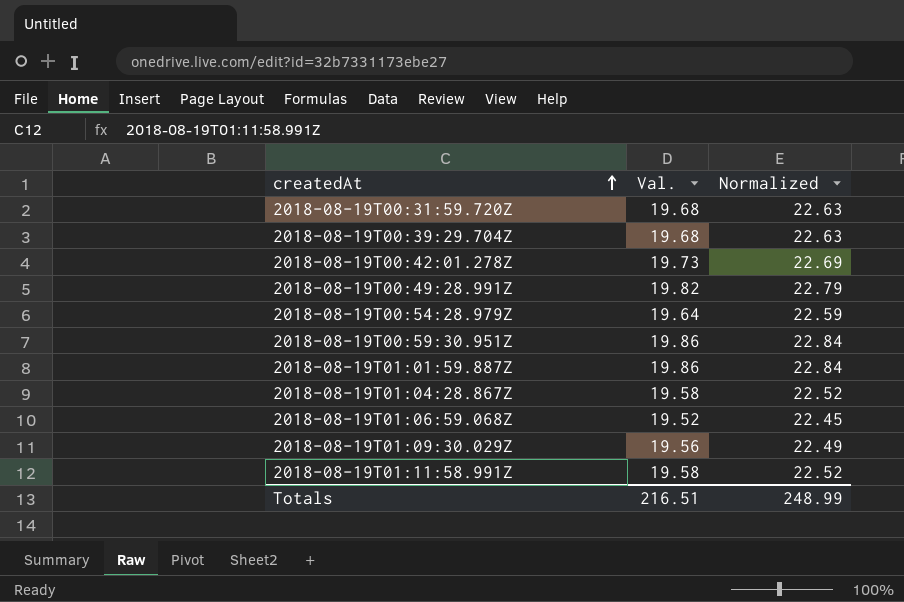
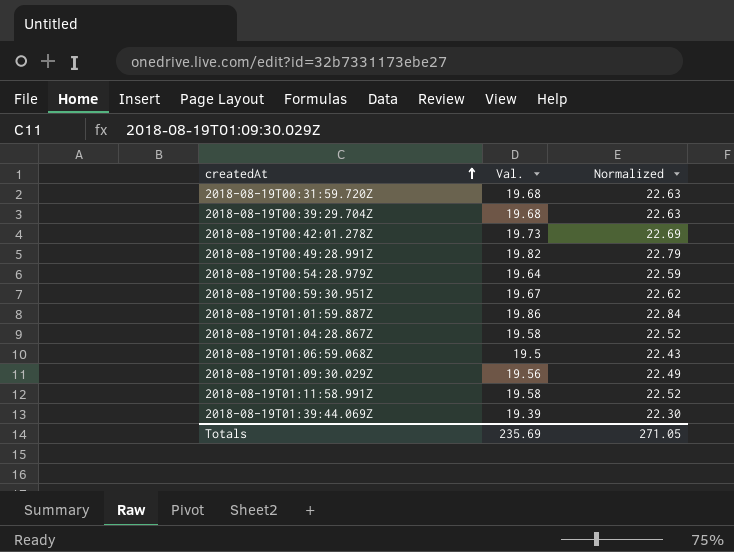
2018-08-19T00:59:30.951Z | Val.: 19.86 -> 19.67
2018-08-19T00:59:30.951Z | Normalized: 22.84 -> 22.62
2018-08-19T01:06:59.068Z | Val.: 19.52 -> 19.5
2018-08-19T01:06:59.068Z | Normalized: 22.45 -> 22.43
row 2018-08-19T01:39:44.069Z: none -> 19.39 | 22.30
Totals | Val.: 216.51 -> 235.69
Totals | Normalized: 248.99 -> 271.05

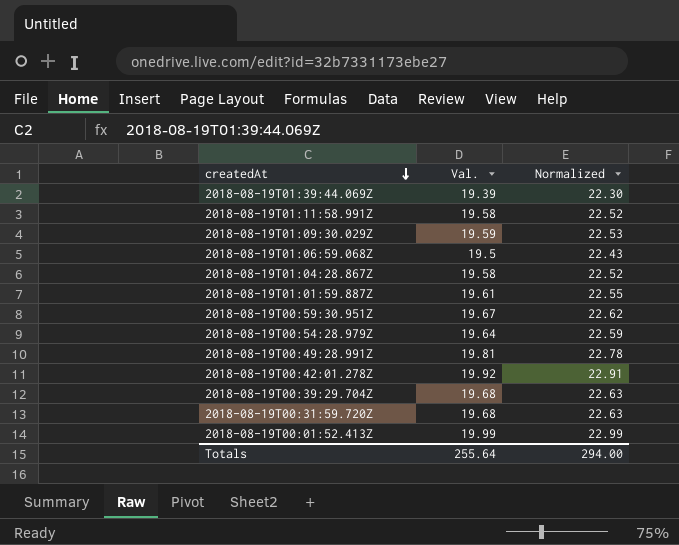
row order: createdAt ascending -> createdAt descending
2018-08-19T01:09:30.029Z | Val.: 19.56 -> 19.59
2018-08-19T01:09:30.029Z | Normalized: 22.49 -> 22.53
2018-08-19T01:01:59.887Z | Val.: 19.86 -> 19.61
2018-08-19T01:01:59.887Z | Normalized: 22.84 -> 22.55
2018-08-19T00:49:28.991Z | Val.: 19.82 -> 19.81
2018-08-19T00:49:28.991Z | Normalized: 22.79 -> 22.78
2018-08-19T00:42:01.278Z | Val.: 19.73 -> 19.92
2018-08-19T00:42:01.278Z | Normalized: 22.69 -> 22.91
row 2018-08-19T00:01:52.413Z: none -> 19.99 | 22.99
Totals | Val.: 235.69 -> 255.64
Totals | Normalized: 271.05 -> 294.00

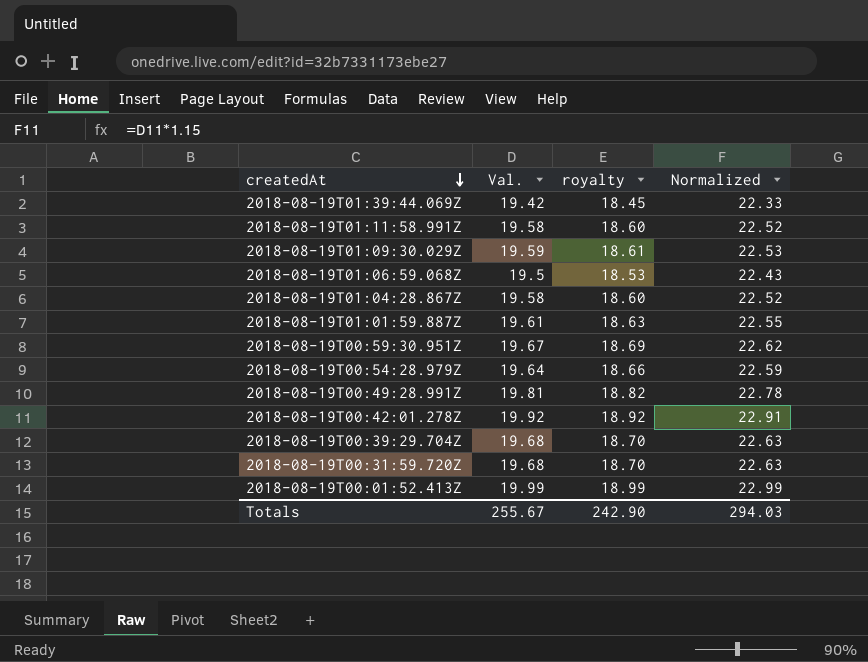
column royalty | formula: none -> [Val.] * 0.95
2018-08-19T01:39:44.069Z | Val.: 19.39 -> 19.42
2018-08-19T01:39:44.069Z | Normalized: 22.30 -> 22.33
Totals | Val.: 255.64 -> 255.67
Totals | Normalized: 294.00 -> 294.03

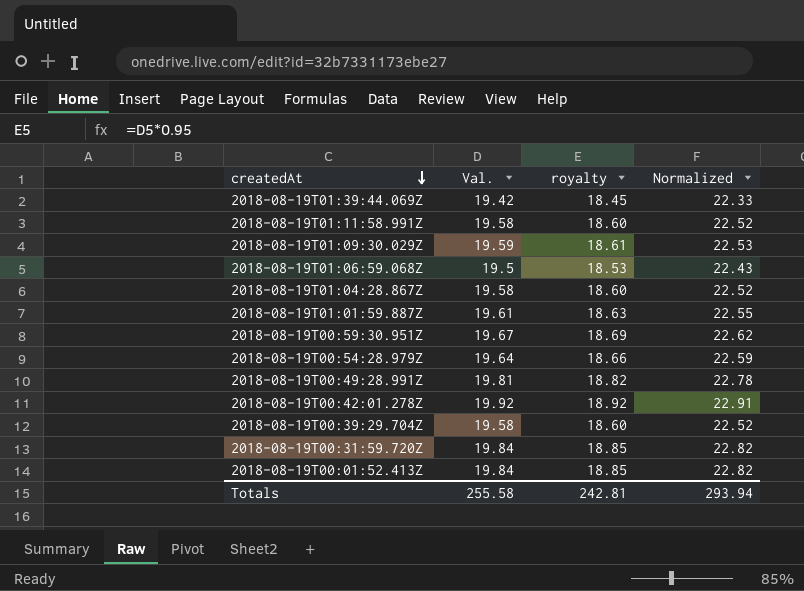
2018-08-19T00:39:29.704Z | Val.: 19.68 -> 19.58
2018-08-19T00:39:29.704Z | royalty: 18.70 -> 18.60
2018-08-19T00:39:29.704Z | Normalized: 22.63 -> 22.52
2018-08-19T00:31:59.720Z | Val.: 19.68 -> 19.84
2018-08-19T00:31:59.720Z | royalty: 18.70 -> 18.85
2018-08-19T00:31:59.720Z | Normalized: 22.63 -> 22.82
2018-08-19T00:01:52.413Z | Val.: 19.99 -> 19.84
2018-08-19T00:01:52.413Z | royalty: 18.99 -> 18.85
2018-08-19T00:01:52.413Z | Normalized: 22.99 -> 22.82
Totals | Val.: 255.67 -> 255.58
Totals | royalty: 242.90 -> 242.81
Totals | Normalized: 294.03 -> 293.94

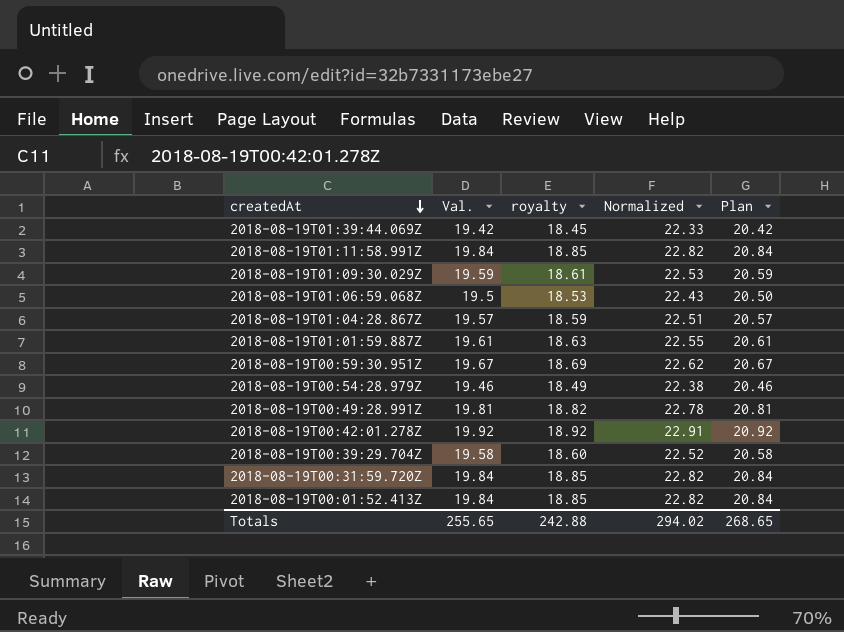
column Plan | formula: none -> [Val.] + 1
2018-08-19T01:11:58.991Z | Val.: 19.58 -> 19.84
2018-08-19T01:11:58.991Z | royalty: 18.60 -> 18.85
2018-08-19T01:11:58.991Z | Normalized: 22.52 -> 22.82
2018-08-19T01:04:28.867Z | Val.: 19.58 -> 19.57
2018-08-19T01:04:28.867Z | royalty: 18.60 -> 18.59
2018-08-19T01:04:28.867Z | Normalized: 22.52 -> 22.51
2018-08-19T00:54:28.979Z | Val.: 19.64 -> 19.46
2018-08-19T00:54:28.979Z | royalty: 18.66 -> 18.49
2018-08-19T00:54:28.979Z | Normalized: 22.59 -> 22.38
Totals | Val.: 255.58 -> 255.65
Totals | royalty: 242.81 -> 242.88
Totals | Normalized: 293.94 -> 294.02

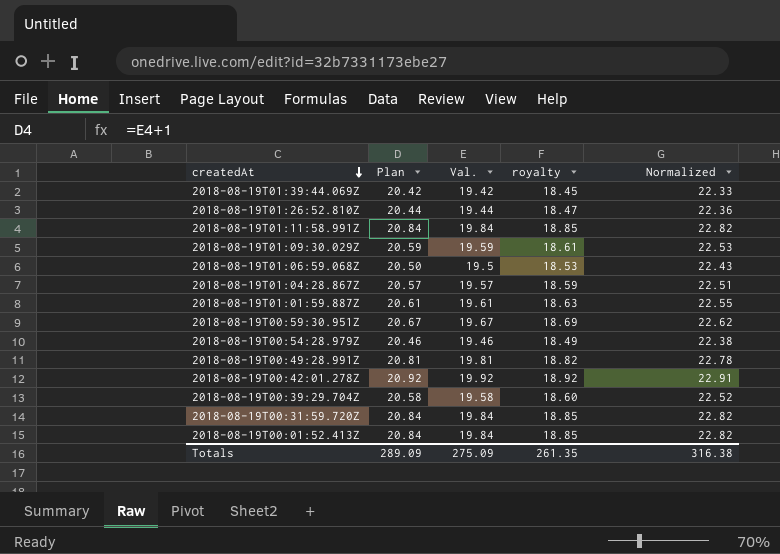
column Plan | position: 5 -> 2
row 2018-08-19T01:26:52.810Z: none -> 20.44 | 19.44 | 18.47 | 22.36
Totals | Plan: 268.65 -> 289.09
Totals | Val.: 255.65 -> 275.09
Totals | royalty: 242.88 -> 261.35
Totals | Normalized: 294.02 -> 316.38

